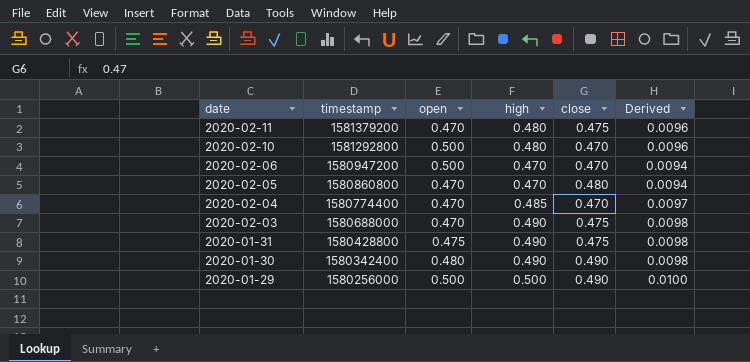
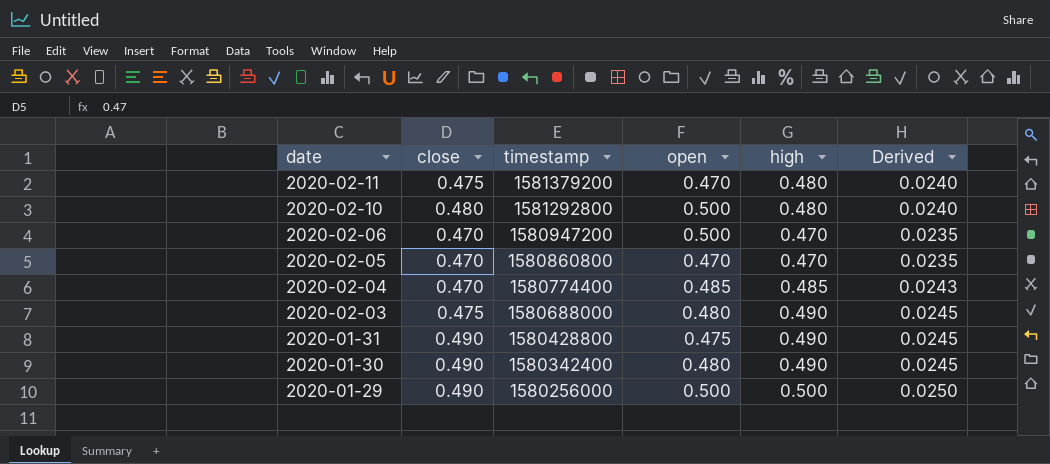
column close | position: 5 -> 2
column Derived | formula: [high] * 0.02 -> [high] * 0.05
2020-02-10 | close: 0.470 -> 0.480
2020-02-05 | close: 0.480 -> 0.470
2020-02-04 | open: 0.470 -> 0.485
2020-02-03 | open: 0.470 -> 0.480
2020-01-31 | close: 0.475 -> 0.490

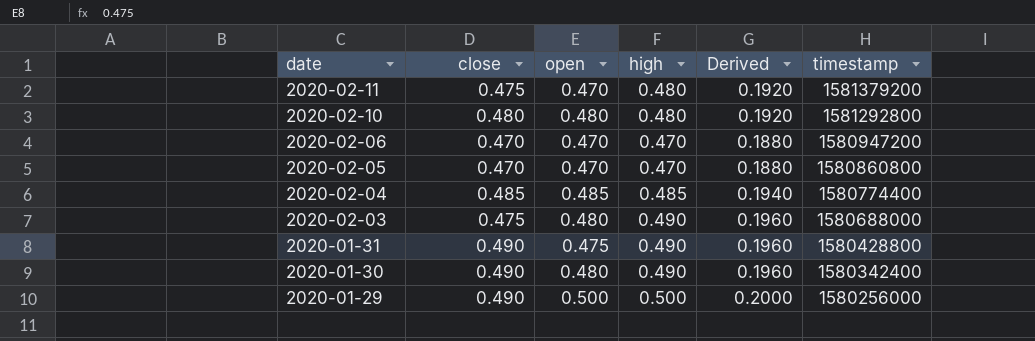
column Derived | formula: [high] * 0.05 -> [high] * 0.4
column timestamp | position: 3 -> 6
2020-02-10 | open: 0.500 -> 0.480
2020-02-06 | open: 0.500 -> 0.470
2020-02-04 | close: 0.470 -> 0.485

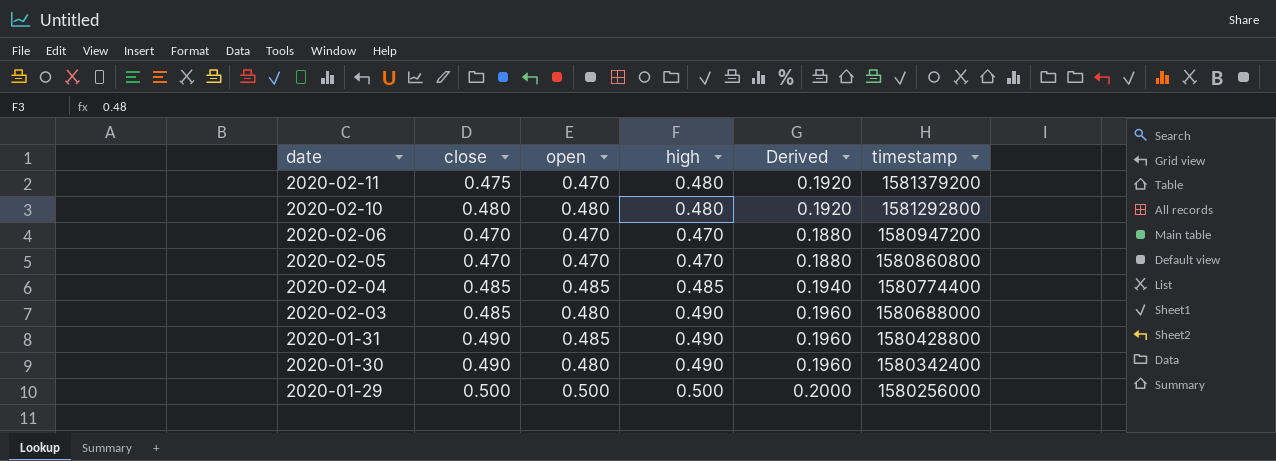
2020-02-03 | close: 0.475 -> 0.485
2020-01-31 | open: 0.475 -> 0.485
2020-01-29 | close: 0.490 -> 0.500

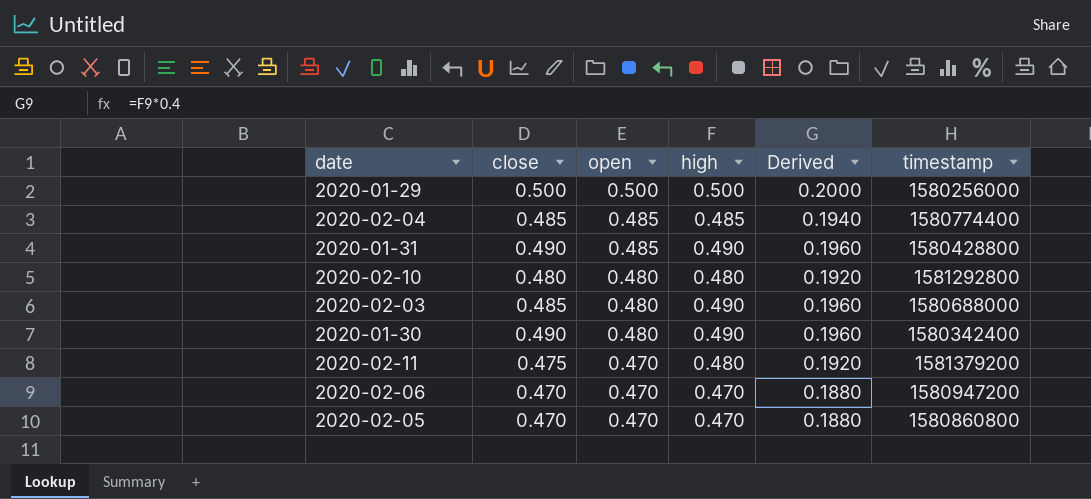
row order: date descending -> open descending

